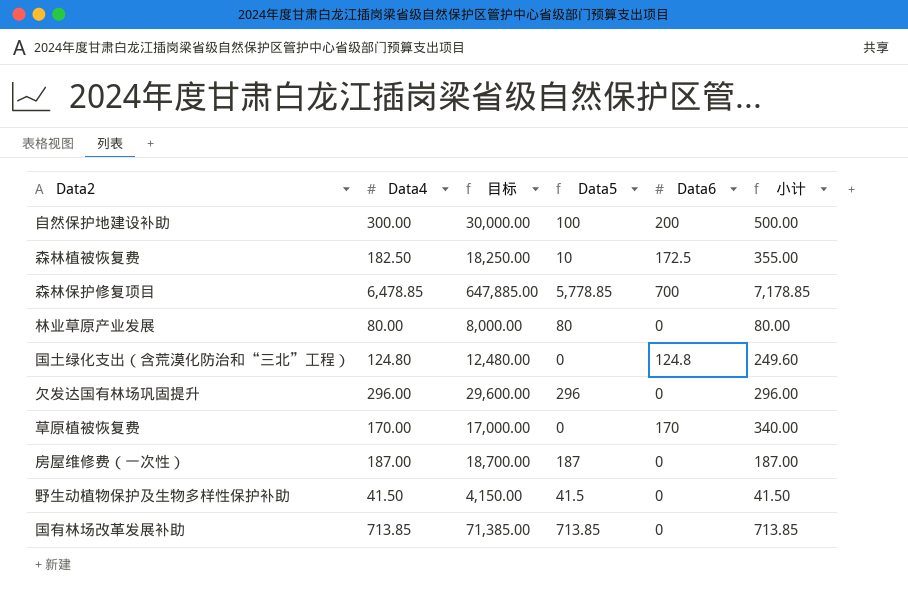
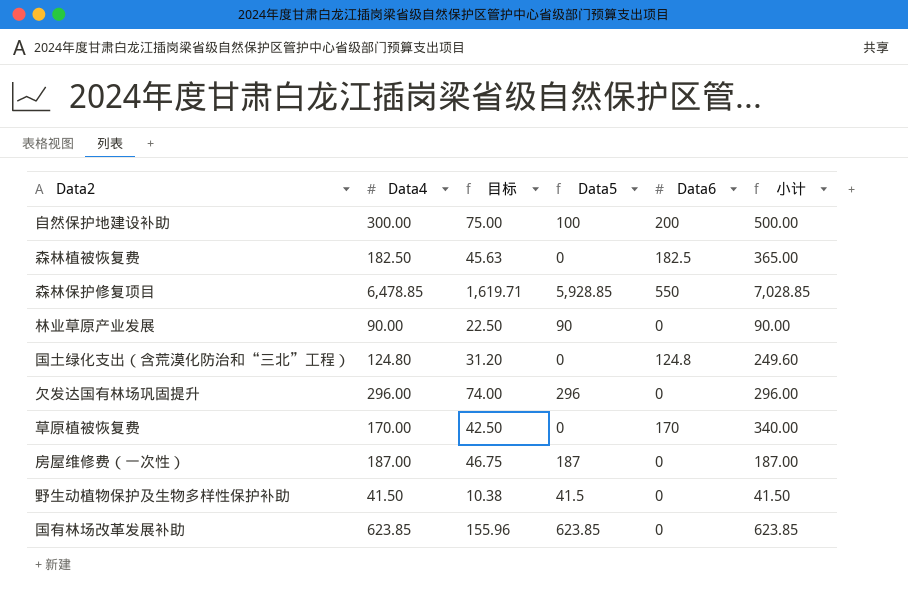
column 目标 | formula: [Data4] * 100 -> [Data4] * 0.25
森林植被恢复费 | Data5: 10 -> 0
森林植被恢复费 | Data6: 172.5 -> 182.5
森林植被恢复费 | 小计: 355.00 -> 365.00
森林保护修复项目 | Data5: 5,778.85 -> 5,928.85
森林保护修复项目 | Data6: 700 -> 550
森林保护修复项目 | 小计: 7,178.85 -> 7,028.85
林业草原产业发展 | Data4: 80.00 -> 90.00
林业草原产业发展 | Data5: 80 -> 90
林业草原产业发展 | 小计: 80.00 -> 90.00
国有林场改革发展补助 | Data4: 713.85 -> 623.85
国有林场改革发展补助 | Data5: 713.85 -> 623.85
国有林场改革发展补助 | 小计: 713.85 -> 623.85

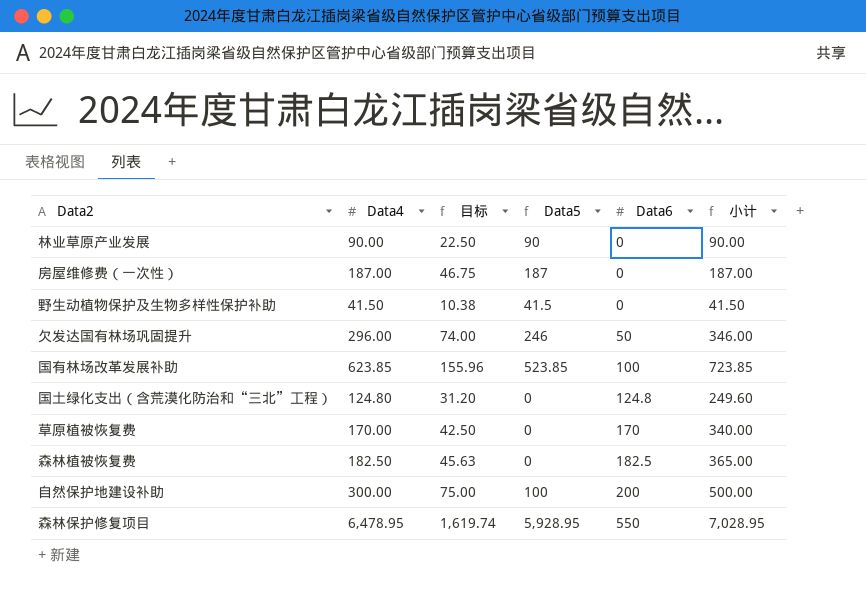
row order: none -> Data6 ascending
欠发达国有林场巩固提升 | Data5: 296 -> 246
欠发达国有林场巩固提升 | Data6: 0 -> 50
欠发达国有林场巩固提升 | 小计: 296.00 -> 346.00
国有林场改革发展补助 | Data5: 623.85 -> 523.85
国有林场改革发展补助 | Data6: 0 -> 100
国有林场改革发展补助 | 小计: 623.85 -> 723.85
森林保护修复项目 | Data4: 6,478.85 -> 6,478.95
森林保护修复项目 | 目标: 1,619.71 -> 1,619.74
森林保护修复项目 | Data5: 5,928.85 -> 5,928.95
森林保护修复项目 | 小计: 7,028.85 -> 7,028.95

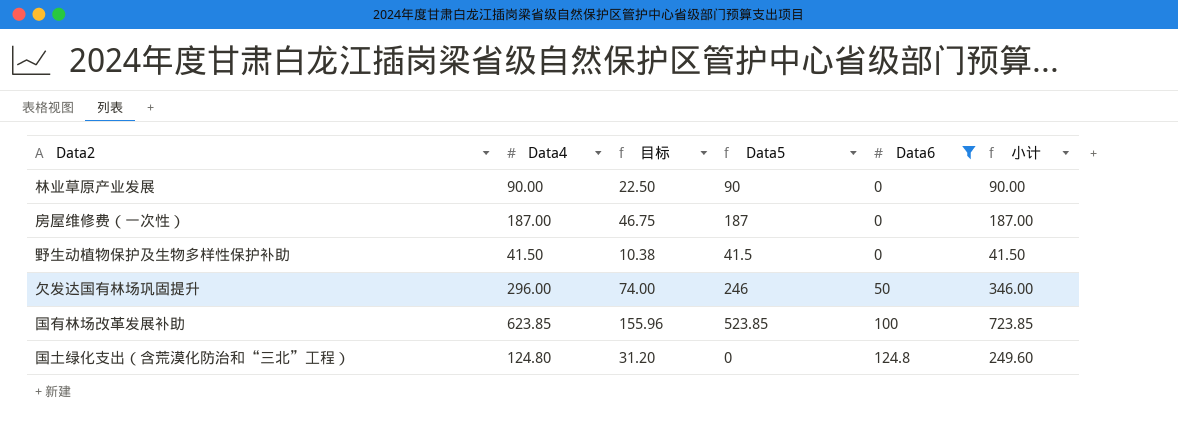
filter: none -> Data6 <= 124.8

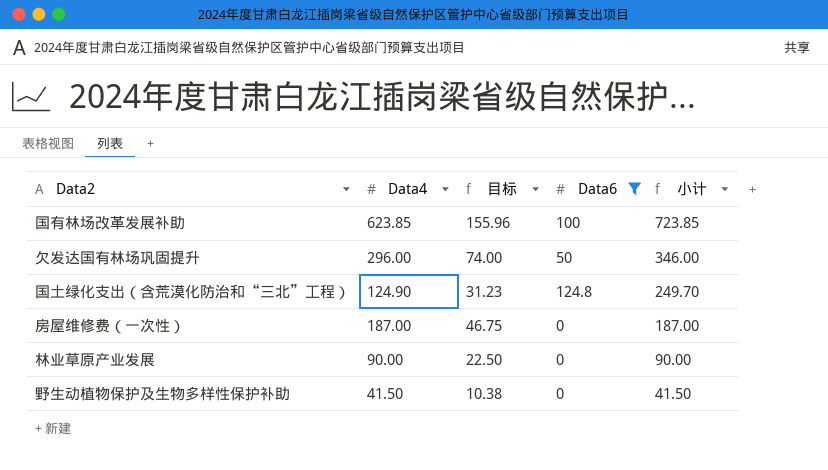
row order: Data6 ascending -> 小计 descending
column Data5 | formula: [Data4] - [Data6] -> none
国土绿化支出（含荒漠化防治和“三北”工程） | Data4: 124.80 -> 124.90
国土绿化支出（含荒漠化防治和“三北”工程） | 目标: 31.20 -> 31.23
国土绿化支出（含荒漠化防治和“三北”工程） | 小计: 249.60 -> 249.70

